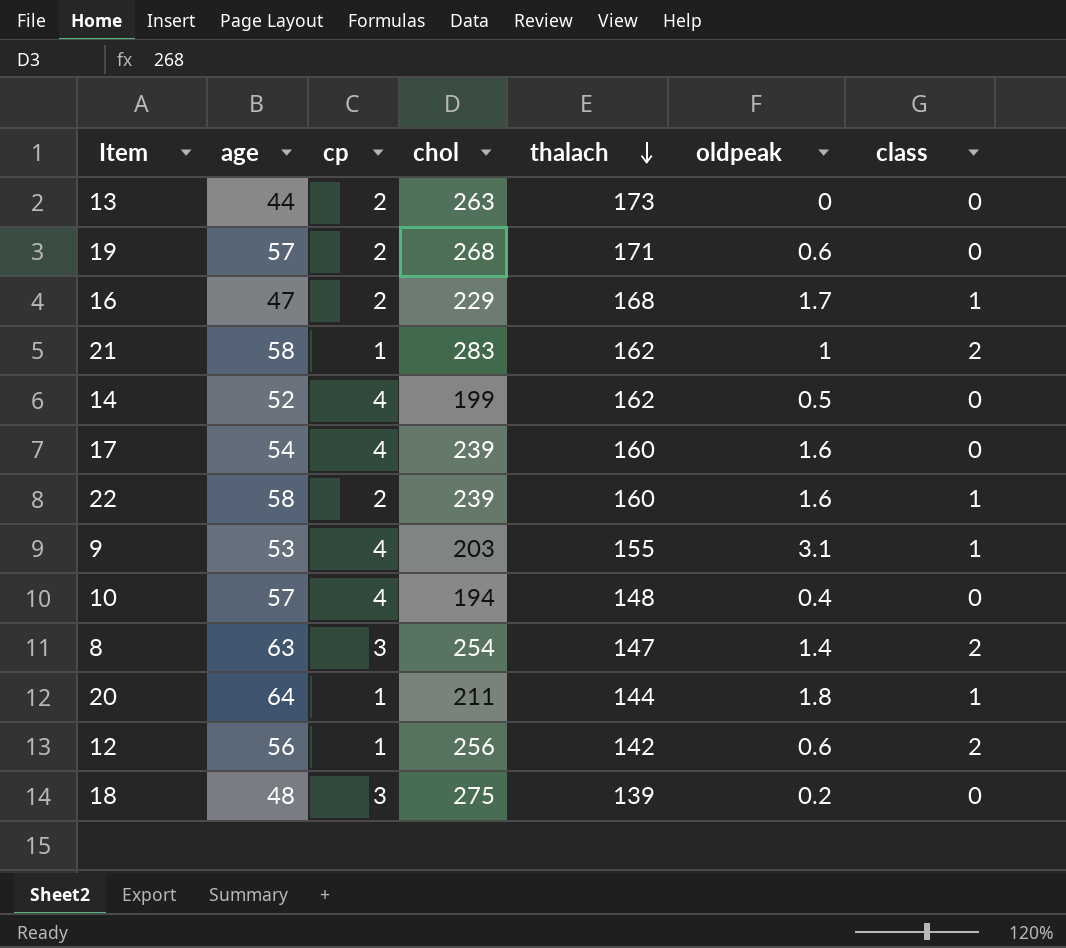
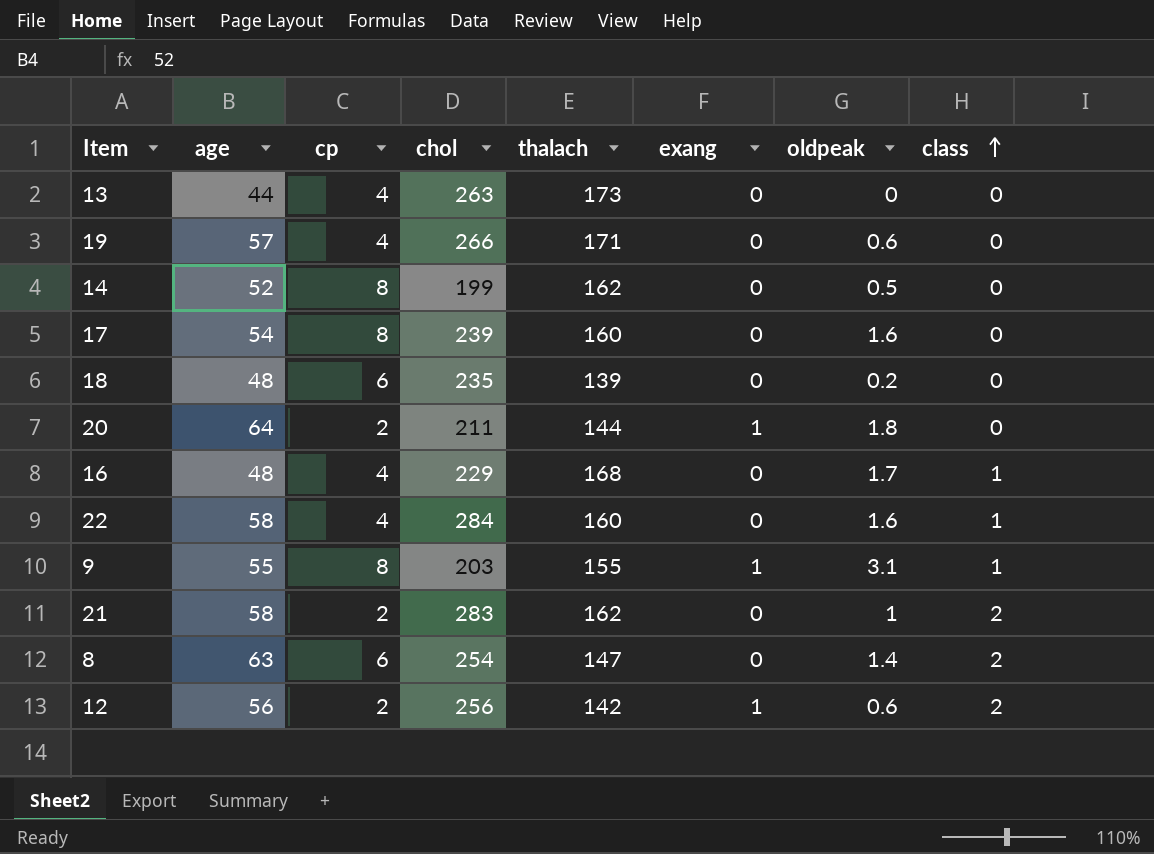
row order: thalach descending -> class ascending
column exang | position: none -> 6
row 10: 57 | 4 | 194 | 148 | 0.4 | 0 -> none
13 | cp: 2 -> 4
19 | cp: 2 -> 4
19 | chol: 268 -> 266
14 | cp: 4 -> 8
17 | cp: 4 -> 8
18 | cp: 3 -> 6
18 | chol: 275 -> 235
20 | cp: 1 -> 2
20 | class: 1 -> 0
16 | age: 47 -> 48
16 | cp: 2 -> 4
22 | cp: 2 -> 4
22 | chol: 239 -> 284
9 | age: 53 -> 55
9 | cp: 4 -> 8
21 | cp: 1 -> 2
8 | cp: 3 -> 6
12 | cp: 1 -> 2

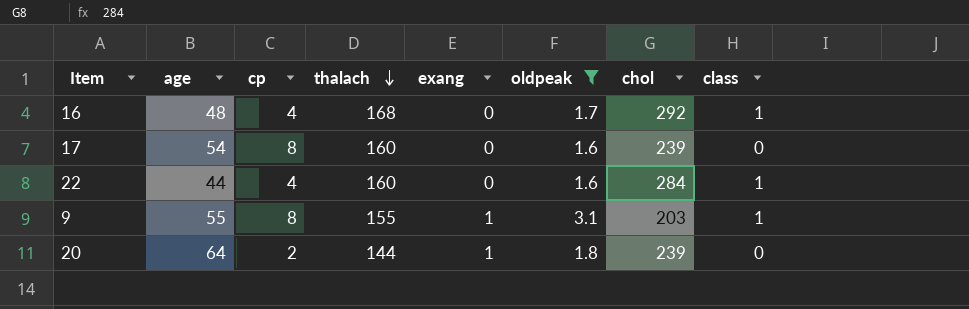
filter: none -> oldpeak >= 1.6
row order: class ascending -> thalach descending
column chol | position: 4 -> 7
16 | chol: 229 -> 292
22 | age: 58 -> 44
20 | chol: 211 -> 239

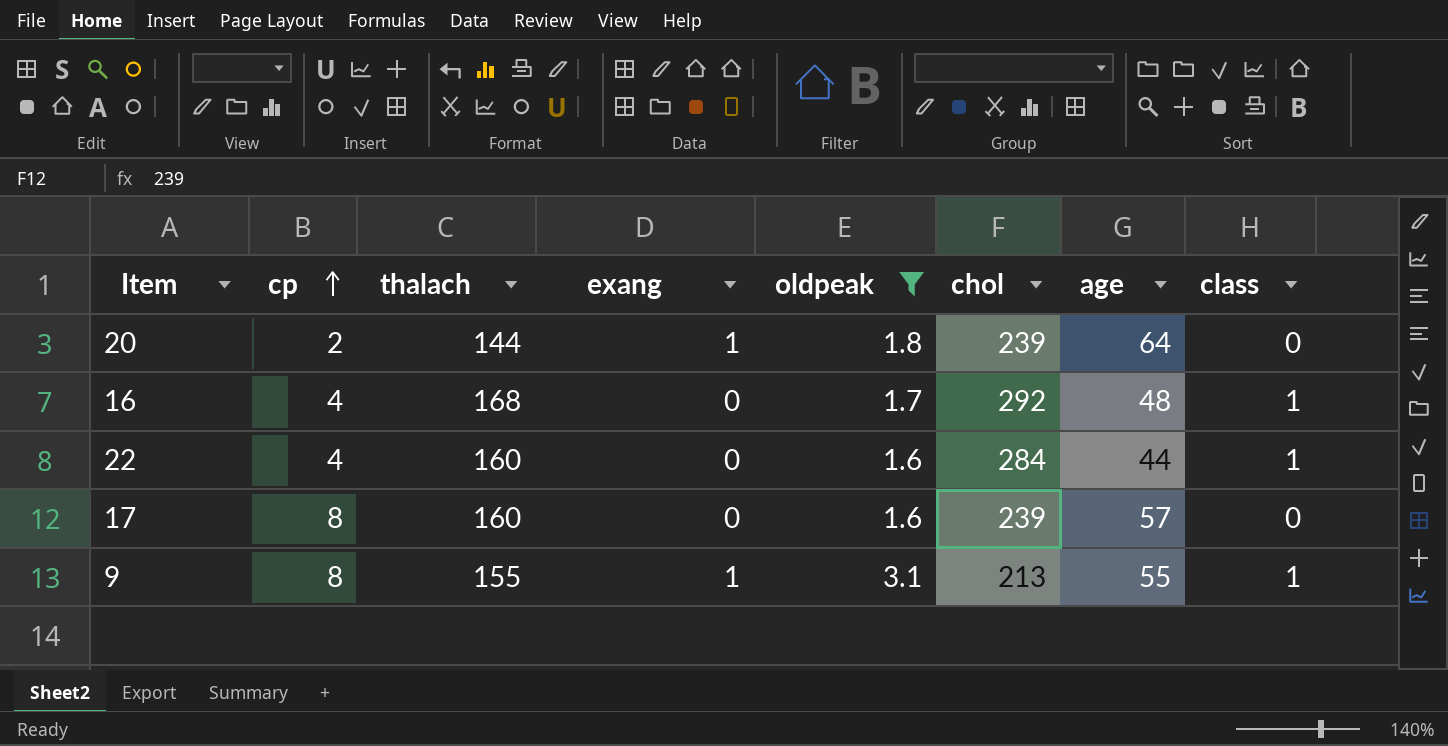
row order: thalach descending -> cp ascending
column age | position: 2 -> 7
17 | age: 54 -> 57
9 | chol: 203 -> 213

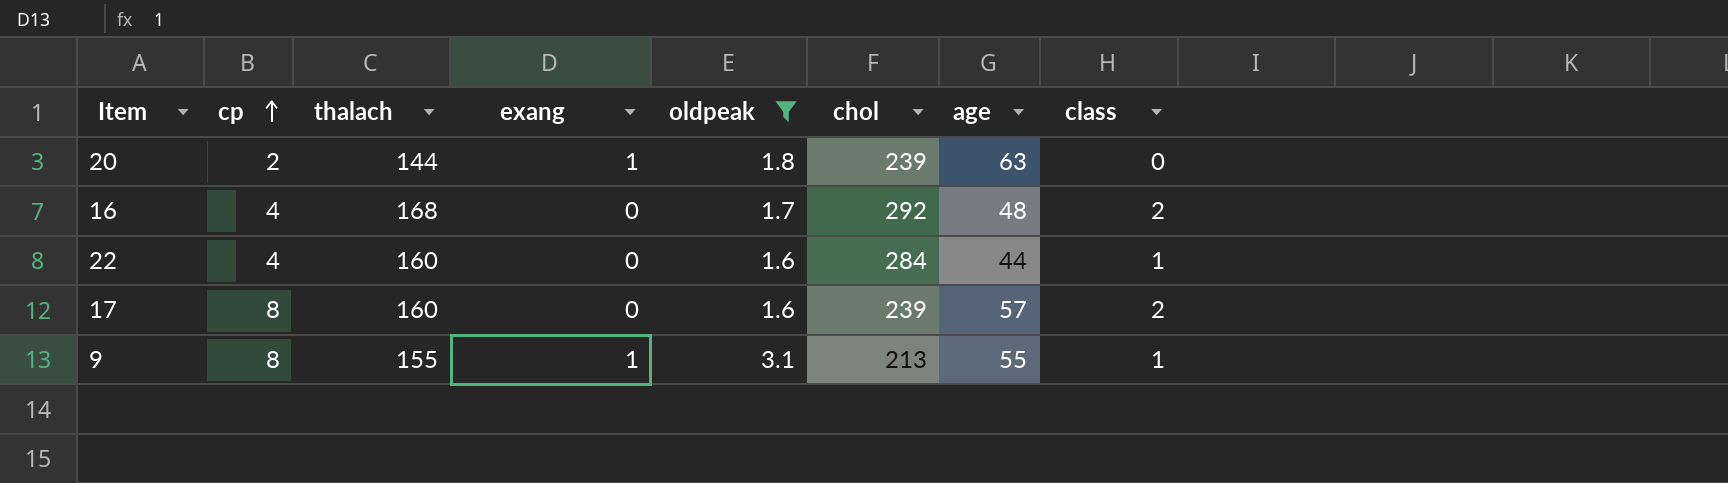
20 | age: 64 -> 63
16 | class: 1 -> 2
17 | class: 0 -> 2

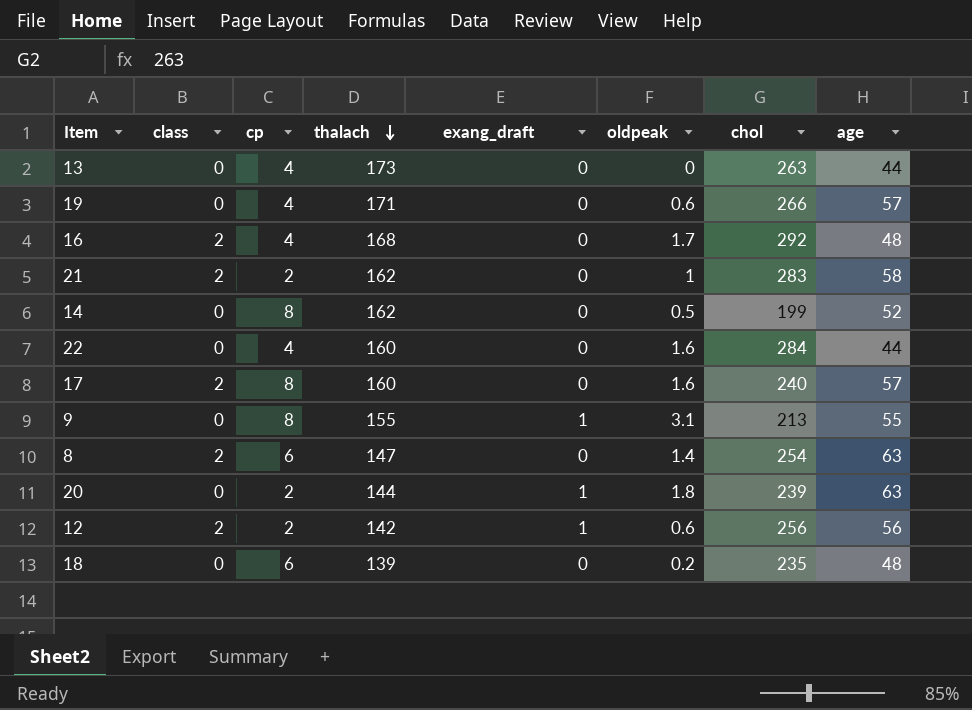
filter: oldpeak >= 1.6 -> none
row order: cp ascending -> thalach descending
column class | position: 8 -> 2
column name: exang -> exang_draft
22 | class: 1 -> 0
17 | chol: 239 -> 240
9 | class: 1 -> 0

